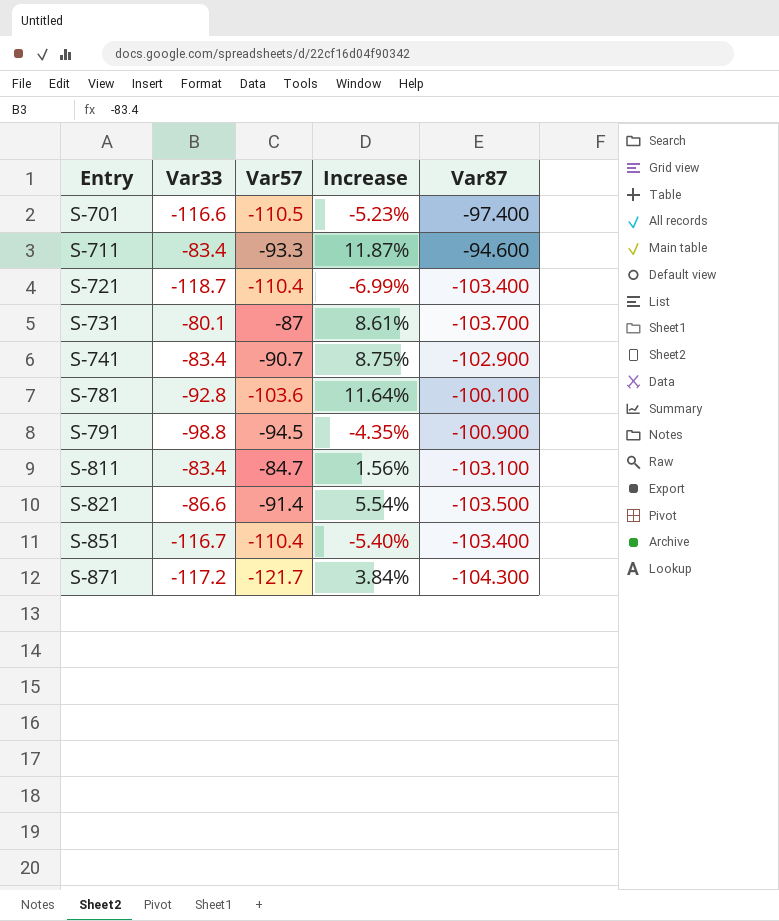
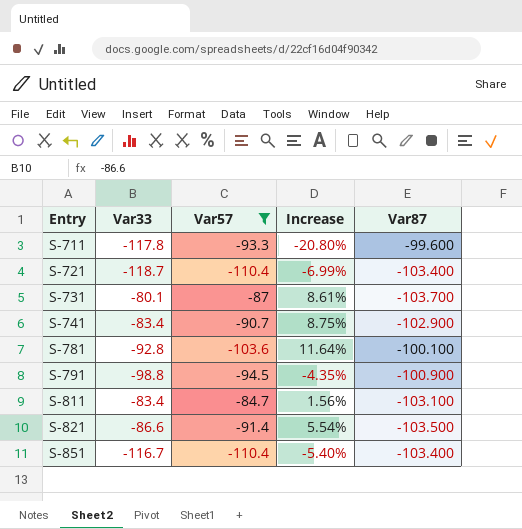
filter: none -> Var57 >= -110.4
S-711 | Var33: -83.4 -> -117.8
S-711 | Increase: 11.87% -> -20.80%
S-711 | Var87: -94.600 -> -99.600

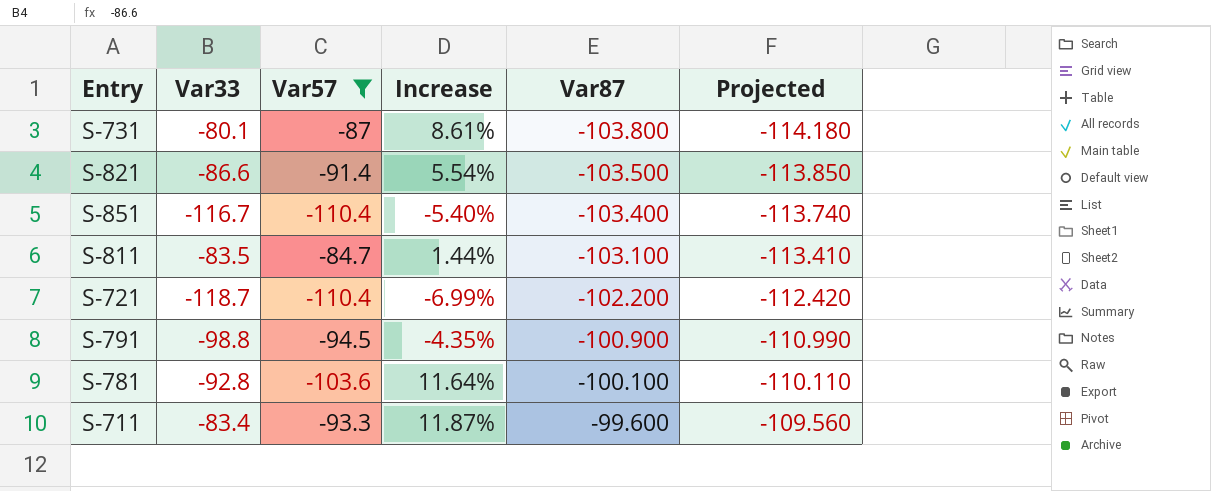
row order: Entry ascending -> Var87 ascending
column Projected | formula: none -> [Var87] * 1.1
row S-741: -83.4 | -90.7 | 8.75% | -102.900 -> none
S-731 | Var87: -103.700 -> -103.800
S-811 | Var33: -83.4 -> -83.5
S-811 | Increase: 1.56% -> 1.44%
S-721 | Var87: -103.400 -> -102.200
S-711 | Var33: -117.8 -> -83.4
S-711 | Increase: -20.80% -> 11.87%

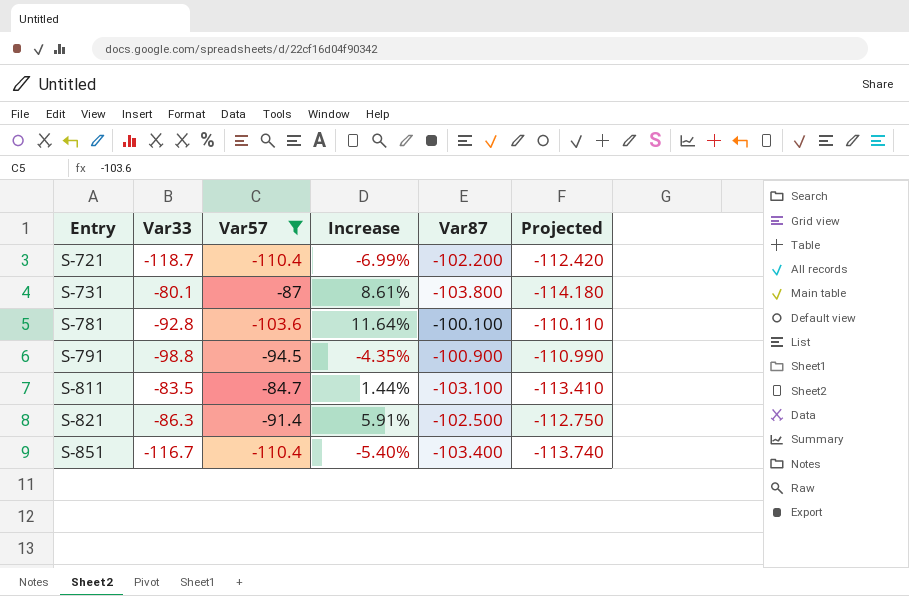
row order: Var87 ascending -> Entry ascending
row S-711: -83.4 | -93.3 | 11.87% | -99.600 | -109.560 -> none
S-821 | Var33: -86.6 -> -86.3
S-821 | Increase: 5.54% -> 5.91%
S-821 | Var87: -103.500 -> -102.500
S-821 | Projected: -113.850 -> -112.750

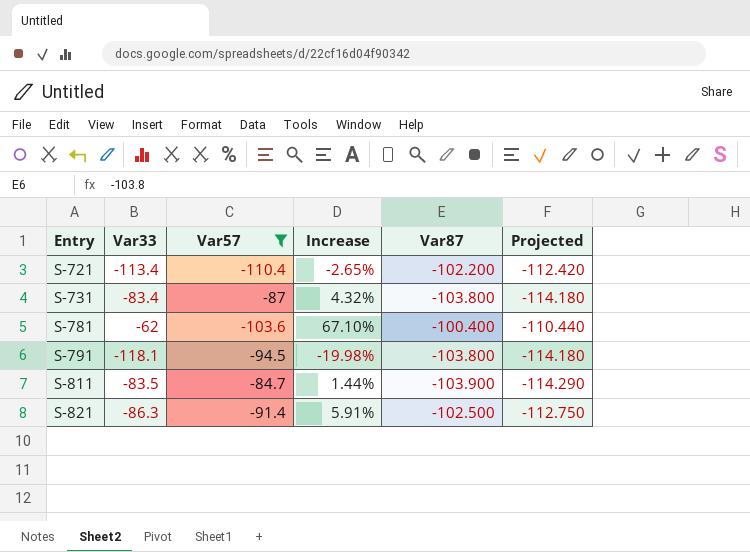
row S-851: -116.7 | -110.4 | -5.40% | -103.400 | -113.740 -> none
S-721 | Var33: -118.7 -> -113.4
S-721 | Increase: -6.99% -> -2.65%
S-731 | Var33: -80.1 -> -83.4
S-731 | Increase: 8.61% -> 4.32%
S-781 | Var33: -92.8 -> -62
S-781 | Increase: 11.64% -> 67.10%
S-781 | Var87: -100.100 -> -100.400
S-781 | Projected: -110.110 -> -110.440
S-791 | Var33: -98.8 -> -118.1
S-791 | Increase: -4.35% -> -19.98%
S-791 | Var87: -100.900 -> -103.800
S-791 | Projected: -110.990 -> -114.180
S-811 | Var87: -103.100 -> -103.900
S-811 | Projected: -113.410 -> -114.290

